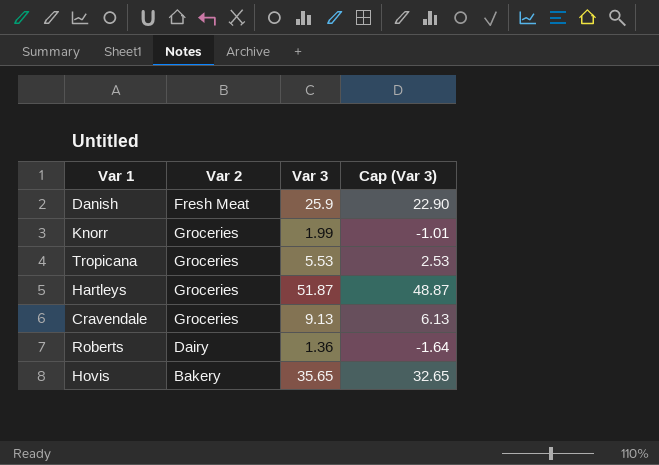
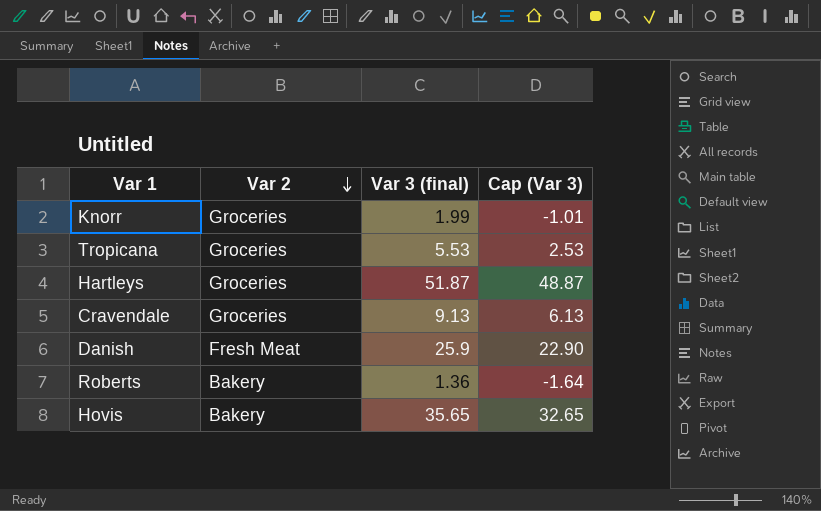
row order: none -> Var 2 descending
column name: Var 3 -> Var 3 (final)
Roberts | Var 2: Dairy -> Bakery

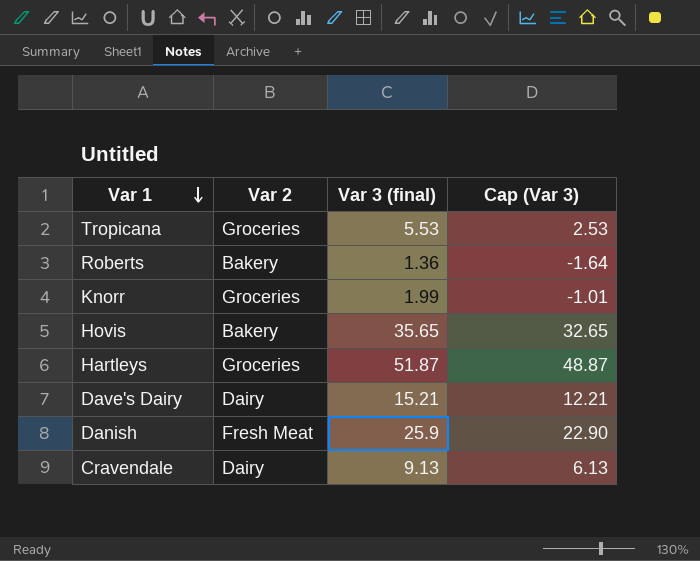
row order: Var 2 descending -> Var 1 descending
row Dave's Dairy: none -> Dairy | 15.21 | 12.21
Cravendale | Var 2: Groceries -> Dairy

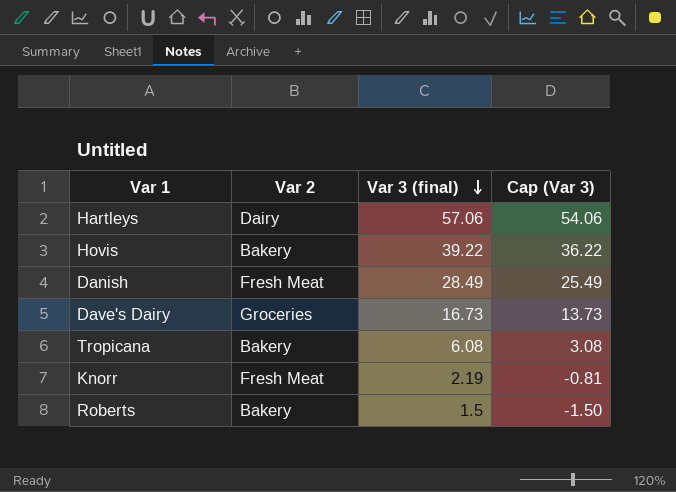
row order: Var 1 descending -> Var 3 (final) descending
row Cravendale: Dairy | 9.13 | 6.13 -> none
Hartleys | Var 2: Groceries -> Dairy
Hartleys | Var 3 (final): 51.87 -> 57.06
Hartleys | Cap (Var 3): 48.87 -> 54.06
Hovis | Var 3 (final): 35.65 -> 39.22
Hovis | Cap (Var 3): 32.65 -> 36.22
Danish | Var 3 (final): 25.9 -> 28.49
Danish | Cap (Var 3): 22.90 -> 25.49
Dave's Dairy | Var 2: Dairy -> Groceries
Dave's Dairy | Var 3 (final): 15.21 -> 16.73
Dave's Dairy | Cap (Var 3): 12.21 -> 13.73
Tropicana | Var 2: Groceries -> Bakery
Tropicana | Var 3 (final): 5.53 -> 6.08
Tropicana | Cap (Var 3): 2.53 -> 3.08
Knorr | Var 2: Groceries -> Fresh Meat
Knorr | Var 3 (final): 1.99 -> 2.19
Knorr | Cap (Var 3): -1.01 -> -0.81
Roberts | Var 3 (final): 1.36 -> 1.5
Roberts | Cap (Var 3): -1.64 -> -1.50

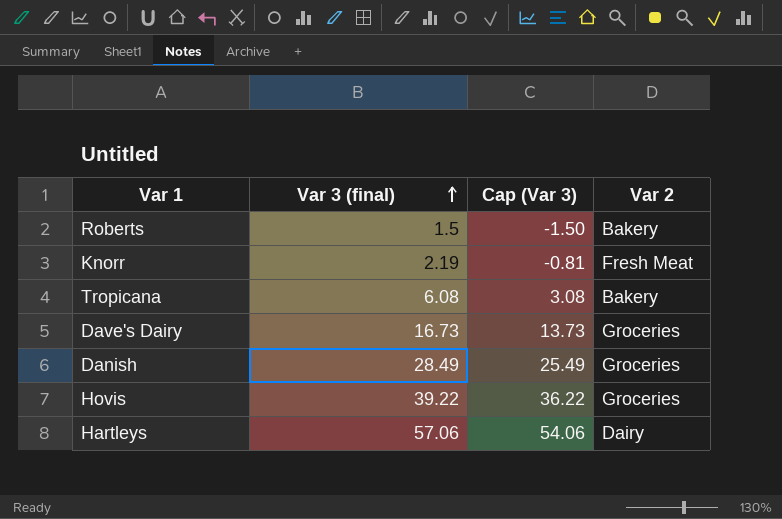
row order: Var 3 (final) descending -> Var 3 (final) ascending
column Var 2 | position: 2 -> 4
Danish | Var 2: Fresh Meat -> Groceries
Hovis | Var 2: Bakery -> Groceries

